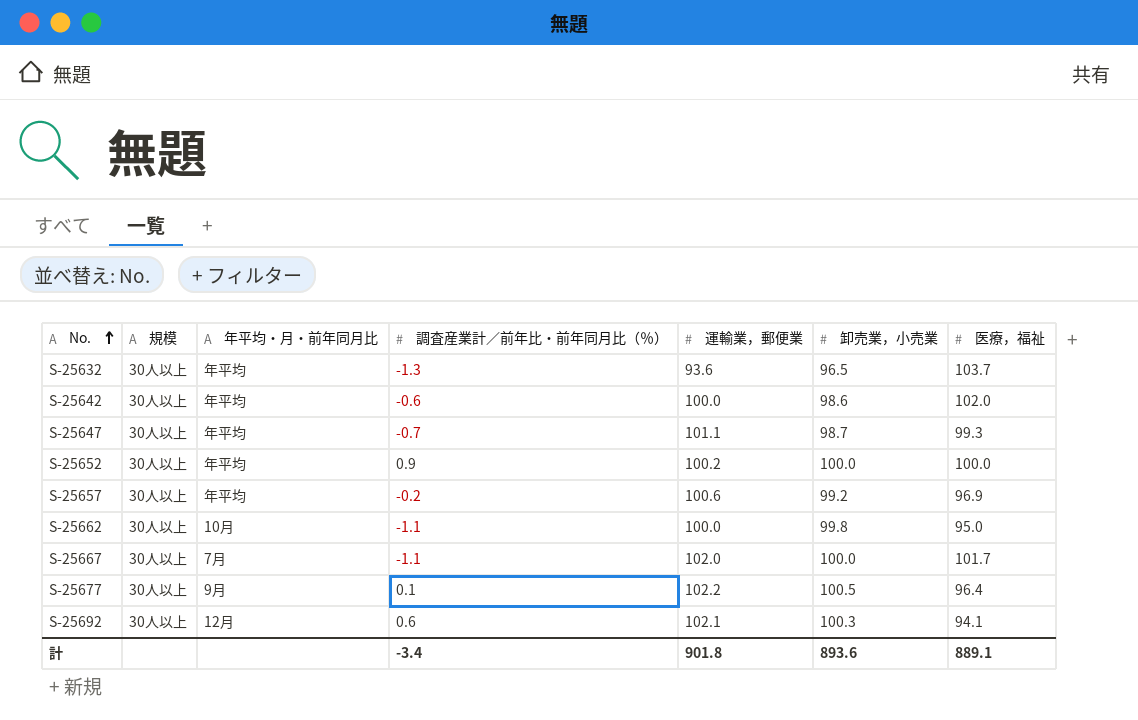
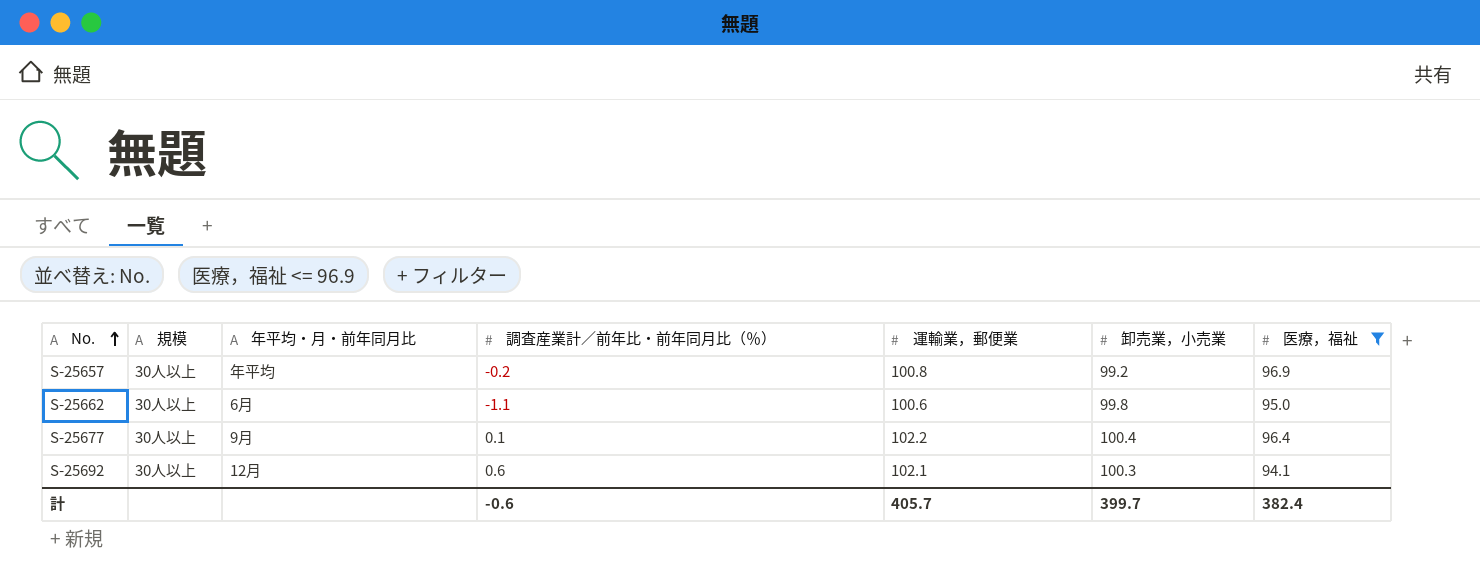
filter: none -> 医療，福祉 <= 96.9
S-25657 | 運輸業，郵便業: 100.6 -> 100.8
S-25662 | 年平均・月・前年同月比: 10月 -> 6月
S-25662 | 運輸業，郵便業: 100.0 -> 100.6
S-25677 | 卸売業，小売業: 100.5 -> 100.4
計 | 調査産業計／前年比・前年同月比（％）: -3.4 -> -0.6
計 | 運輸業，郵便業: 901.8 -> 405.7
計 | 卸売業，小売業: 893.6 -> 399.7
計 | 医療，福祉: 889.1 -> 382.4

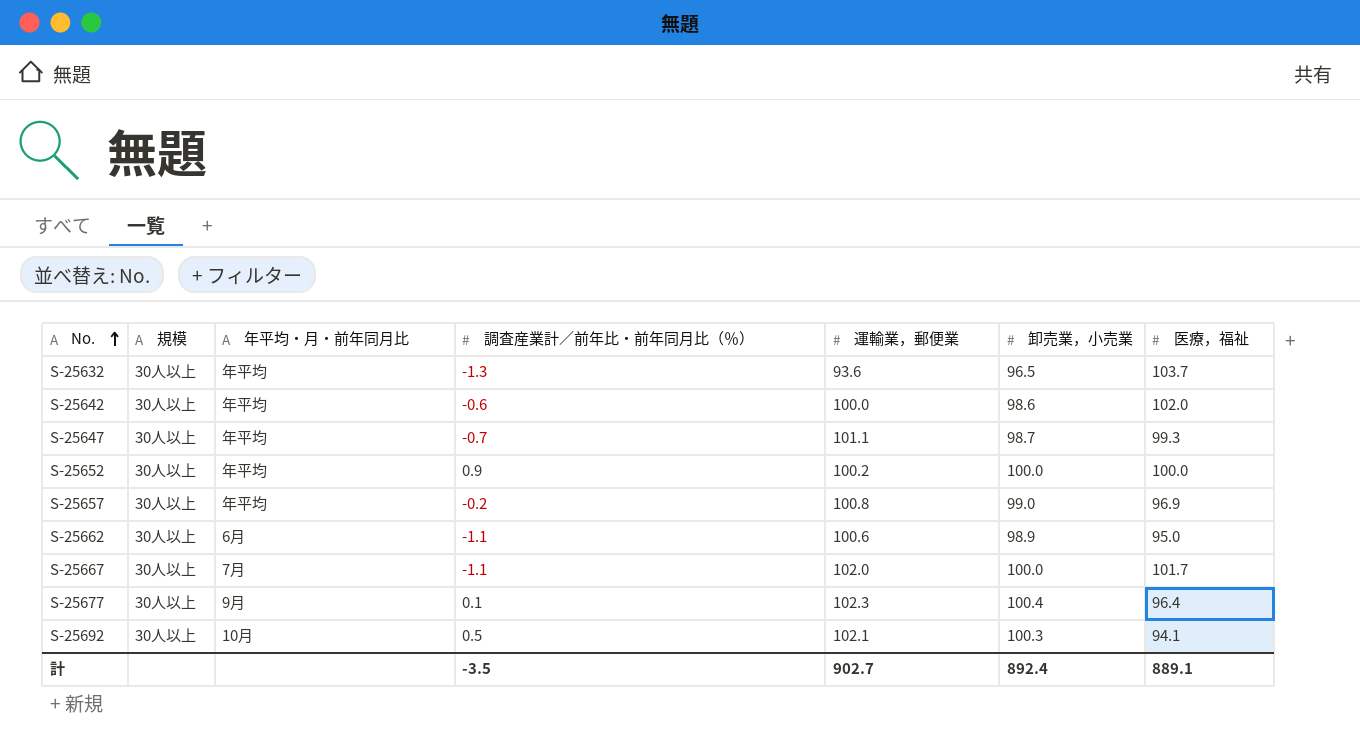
filter: 医療，福祉 <= 96.9 -> none
S-25657 | 卸売業，小売業: 99.2 -> 99.0
S-25662 | 卸売業，小売業: 99.8 -> 98.9
S-25677 | 運輸業，郵便業: 102.2 -> 102.3
S-25692 | 年平均・月・前年同月比: 12月 -> 10月
S-25692 | 調査産業計／前年比・前年同月比（％）: 0.6 -> 0.5
計 | 調査産業計／前年比・前年同月比（％）: -0.6 -> -3.5
計 | 運輸業，郵便業: 405.7 -> 902.7
計 | 卸売業，小売業: 399.7 -> 892.4
計 | 医療，福祉: 382.4 -> 889.1

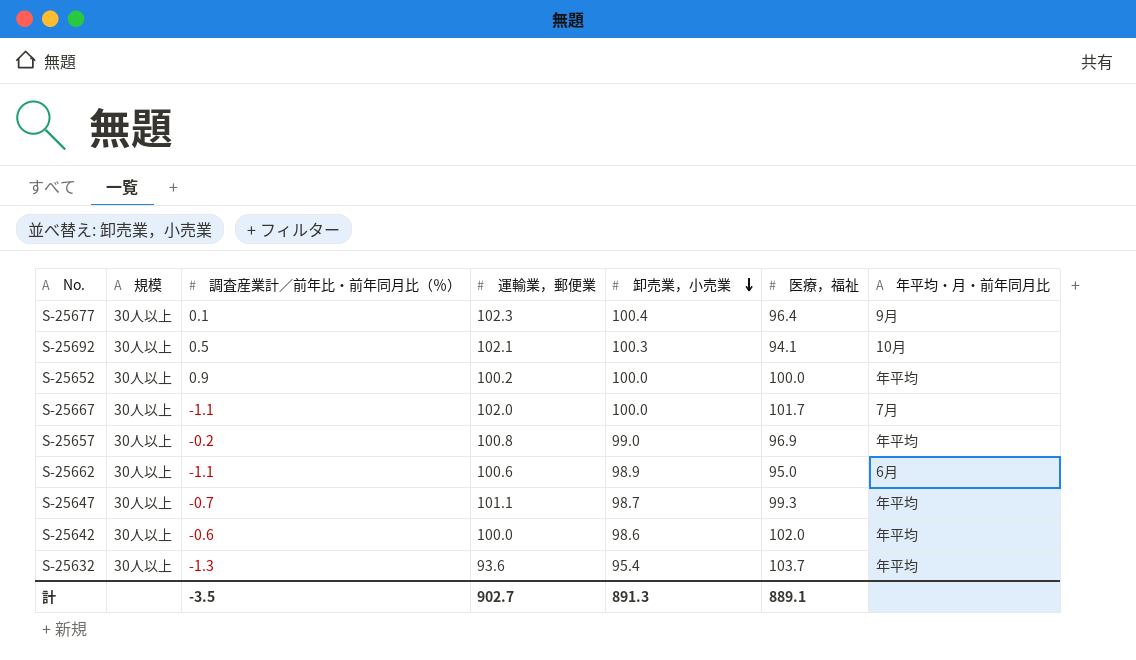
row order: No. ascending -> 卸売業，小売業 descending
column 年平均・月・前年同月比 | position: 3 -> 7
S-25632 | 卸売業，小売業: 96.5 -> 95.4
計 | 卸売業，小売業: 892.4 -> 891.3

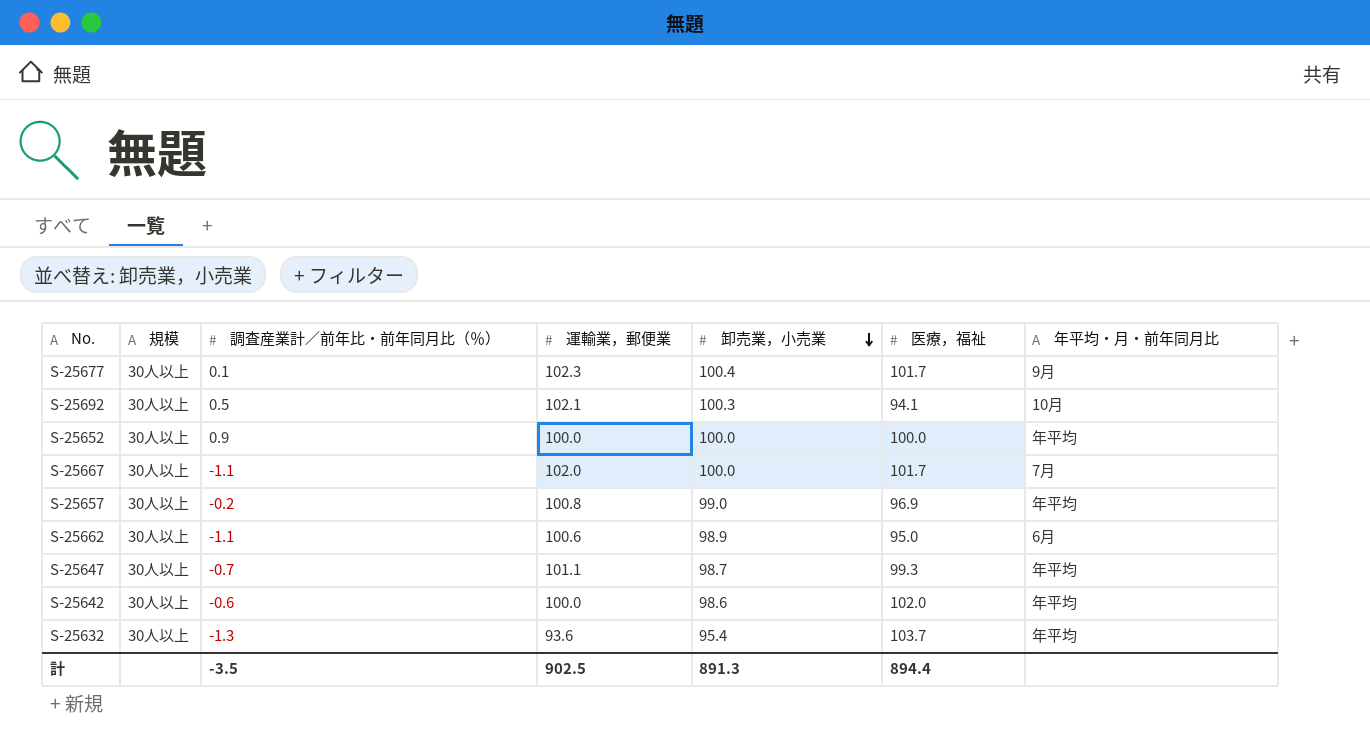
S-25677 | 医療，福祉: 96.4 -> 101.7
S-25652 | 運輸業，郵便業: 100.2 -> 100.0
計 | 運輸業，郵便業: 902.7 -> 902.5
計 | 医療，福祉: 889.1 -> 894.4

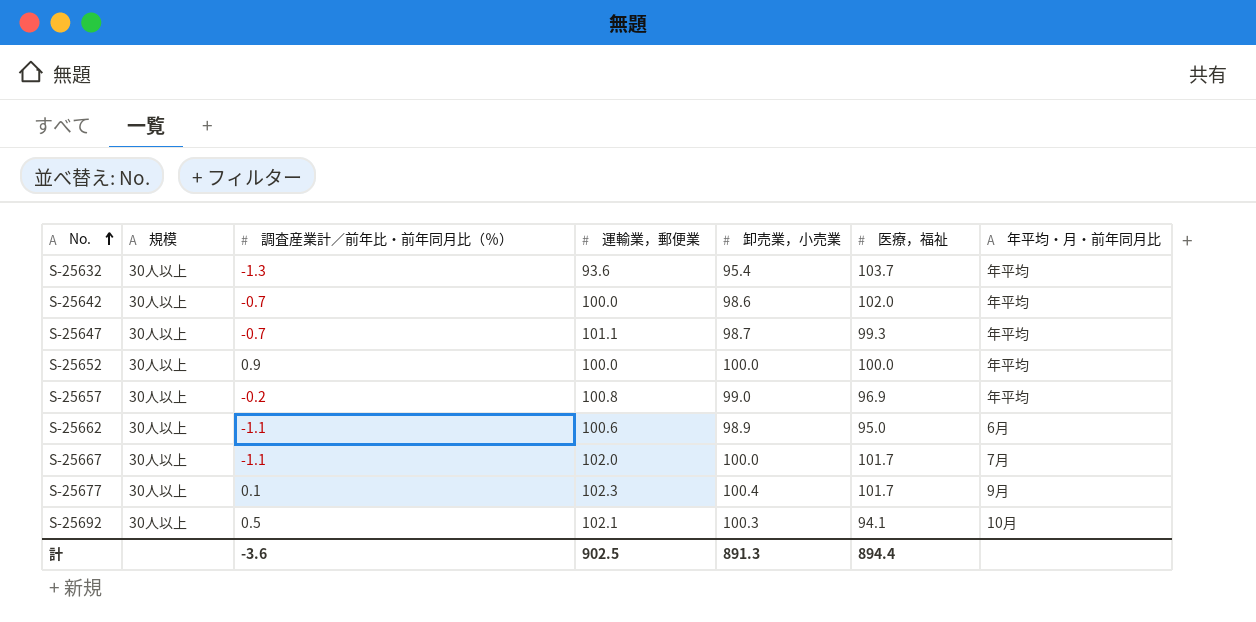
row order: 卸売業，小売業 descending -> No. ascending
S-25642 | 調査産業計／前年比・前年同月比（％）: -0.6 -> -0.7
計 | 調査産業計／前年比・前年同月比（％）: -3.5 -> -3.6

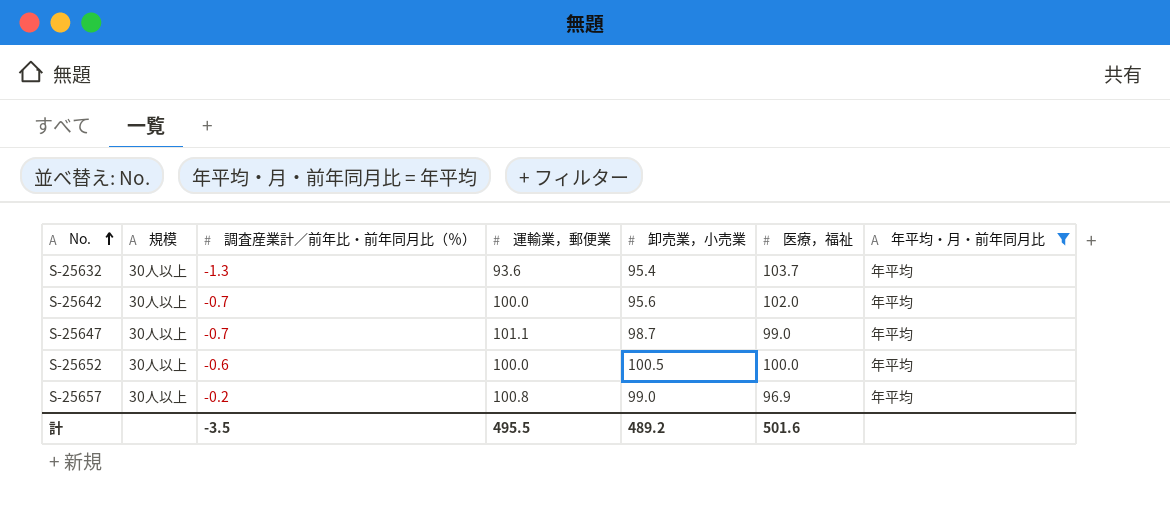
filter: none -> 年平均・月・前年同月比 = 年平均
S-25642 | 卸売業，小売業: 98.6 -> 95.6
S-25647 | 医療，福祉: 99.3 -> 99.0
S-25652 | 調査産業計／前年比・前年同月比（％）: 0.9 -> -0.6
S-25652 | 卸売業，小売業: 100.0 -> 100.5
計 | 調査産業計／前年比・前年同月比（％）: -3.6 -> -3.5
計 | 運輸業，郵便業: 902.5 -> 495.5
計 | 卸売業，小売業: 891.3 -> 489.2
計 | 医療，福祉: 894.4 -> 501.6

